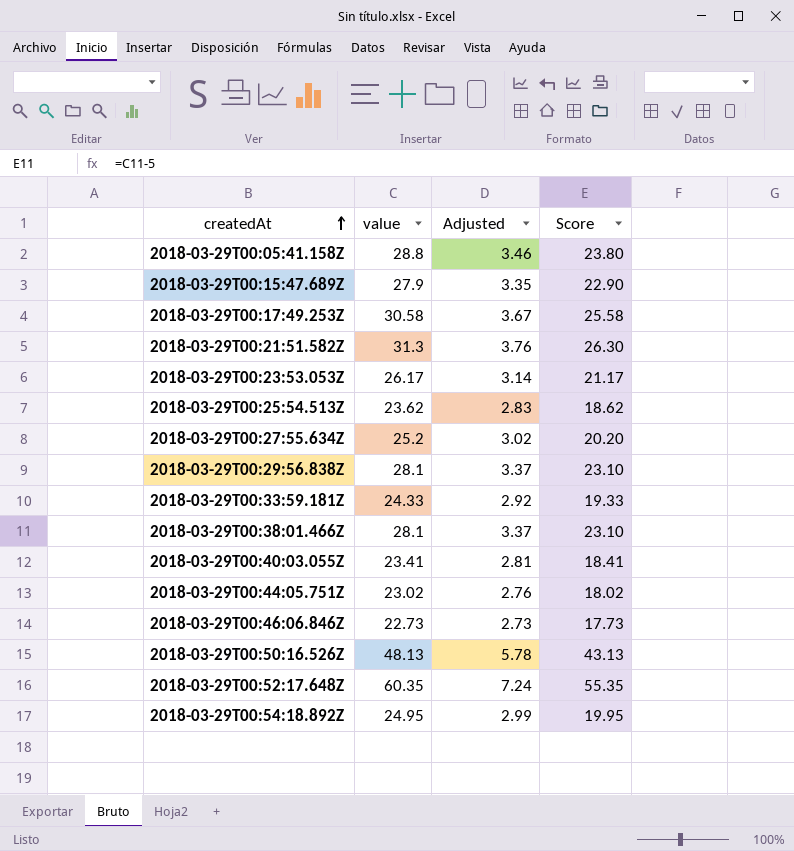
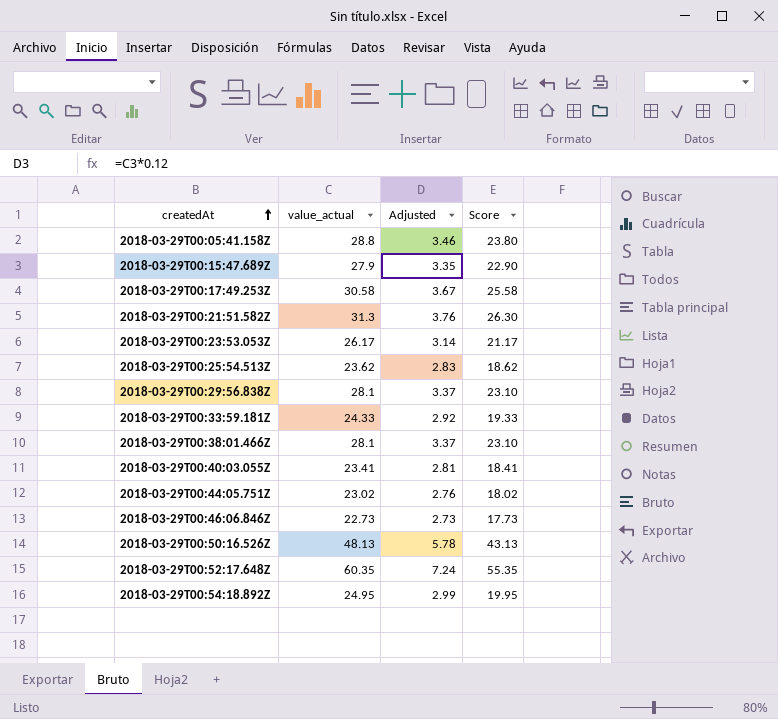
column name: value -> value_actual
row 2018-03-29T00:27:55.634Z: 25.2 | 3.02 | 20.20 -> none

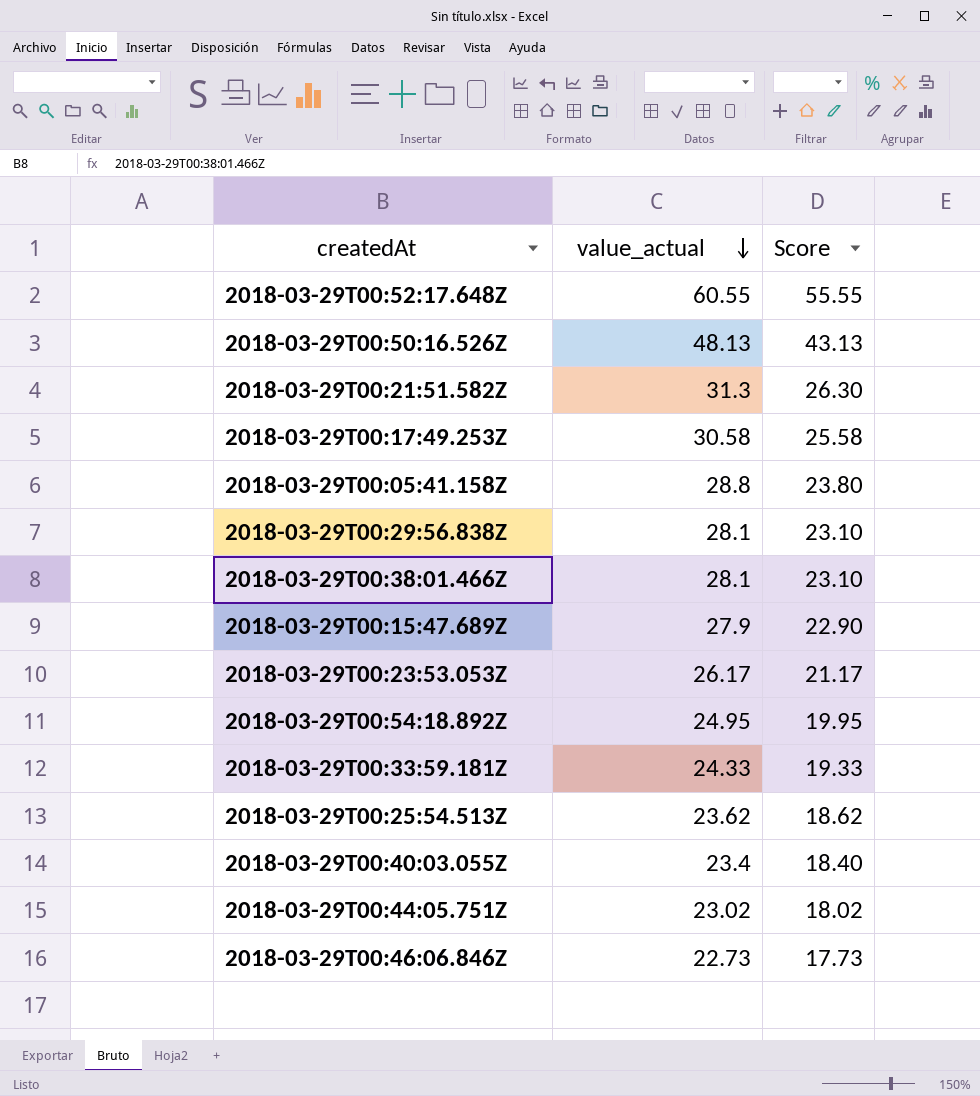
row order: createdAt ascending -> value_actual descending
column Adjusted | formula: [value_actual] * 0.12 -> none
2018-03-29T00:52:17.648Z | value_actual: 60.35 -> 60.55
2018-03-29T00:52:17.648Z | Score: 55.35 -> 55.55
2018-03-29T00:40:03.055Z | value_actual: 23.41 -> 23.4
2018-03-29T00:40:03.055Z | Score: 18.41 -> 18.40

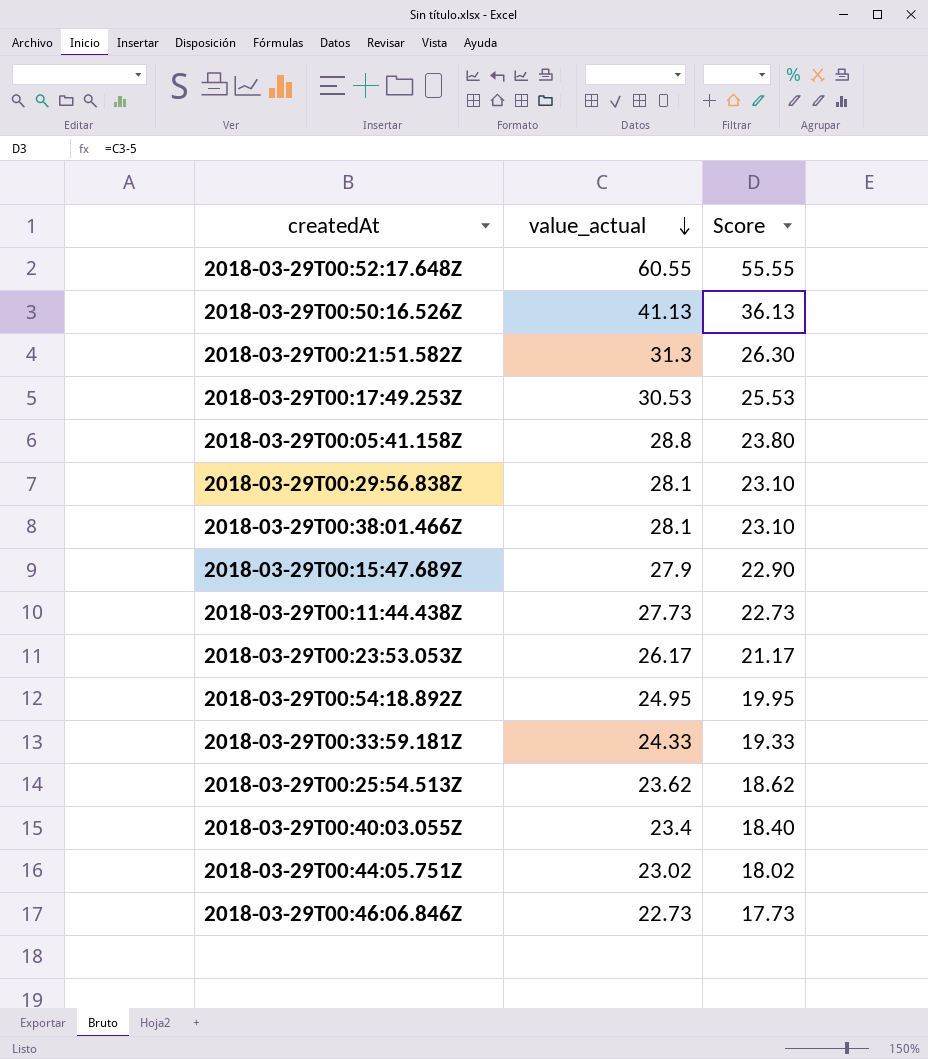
2018-03-29T00:50:16.526Z | value_actual: 48.13 -> 41.13
2018-03-29T00:50:16.526Z | Score: 43.13 -> 36.13
2018-03-29T00:17:49.253Z | value_actual: 30.58 -> 30.53
2018-03-29T00:17:49.253Z | Score: 25.58 -> 25.53
row 2018-03-29T00:11:44.438Z: none -> 27.73 | 22.73

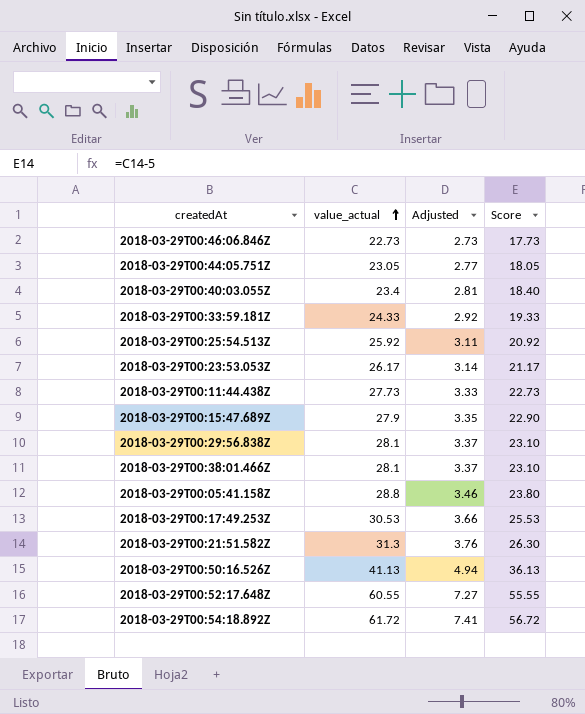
row order: value_actual descending -> value_actual ascending
column Adjusted | formula: none -> [value_actual] * 0.12
2018-03-29T00:44:05.751Z | value_actual: 23.02 -> 23.05
2018-03-29T00:44:05.751Z | Score: 18.02 -> 18.05
2018-03-29T00:25:54.513Z | value_actual: 23.62 -> 25.92
2018-03-29T00:25:54.513Z | Score: 18.62 -> 20.92
2018-03-29T00:54:18.892Z | value_actual: 24.95 -> 61.72
2018-03-29T00:54:18.892Z | Score: 19.95 -> 56.72

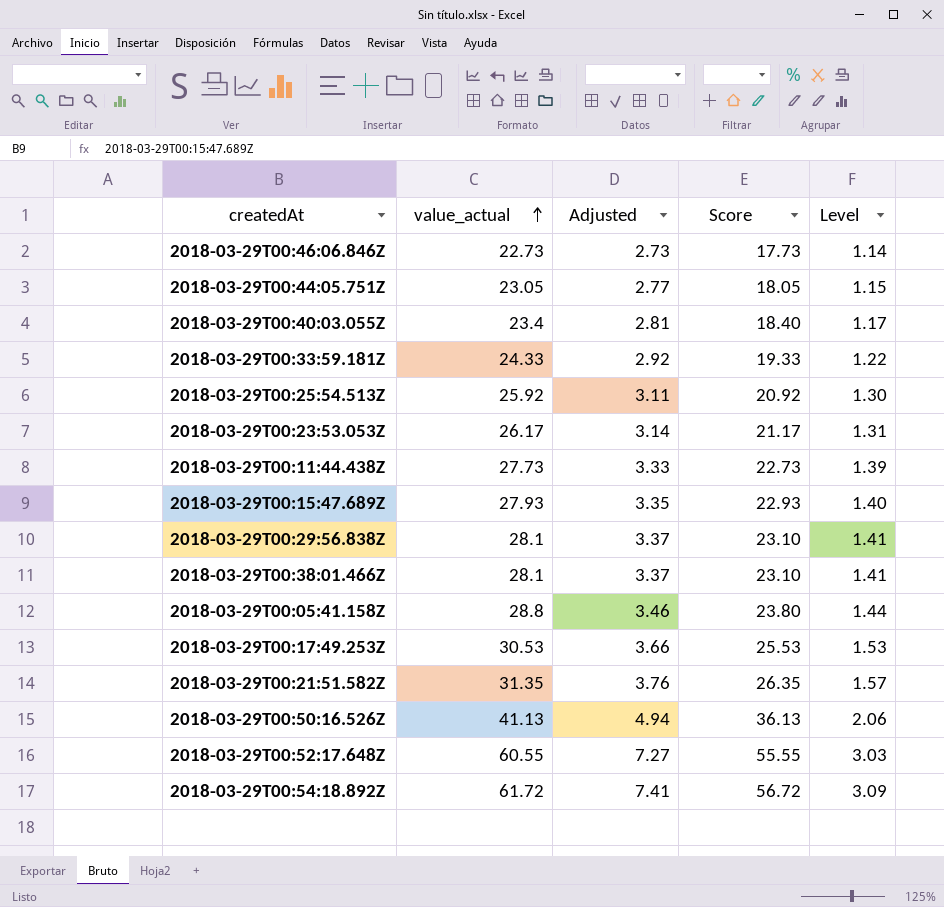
column Level | formula: none -> [value_actual] * 0.05
2018-03-29T00:15:47.689Z | value_actual: 27.9 -> 27.93
2018-03-29T00:15:47.689Z | Score: 22.90 -> 22.93
2018-03-29T00:21:51.582Z | value_actual: 31.3 -> 31.35
2018-03-29T00:21:51.582Z | Score: 26.30 -> 26.35

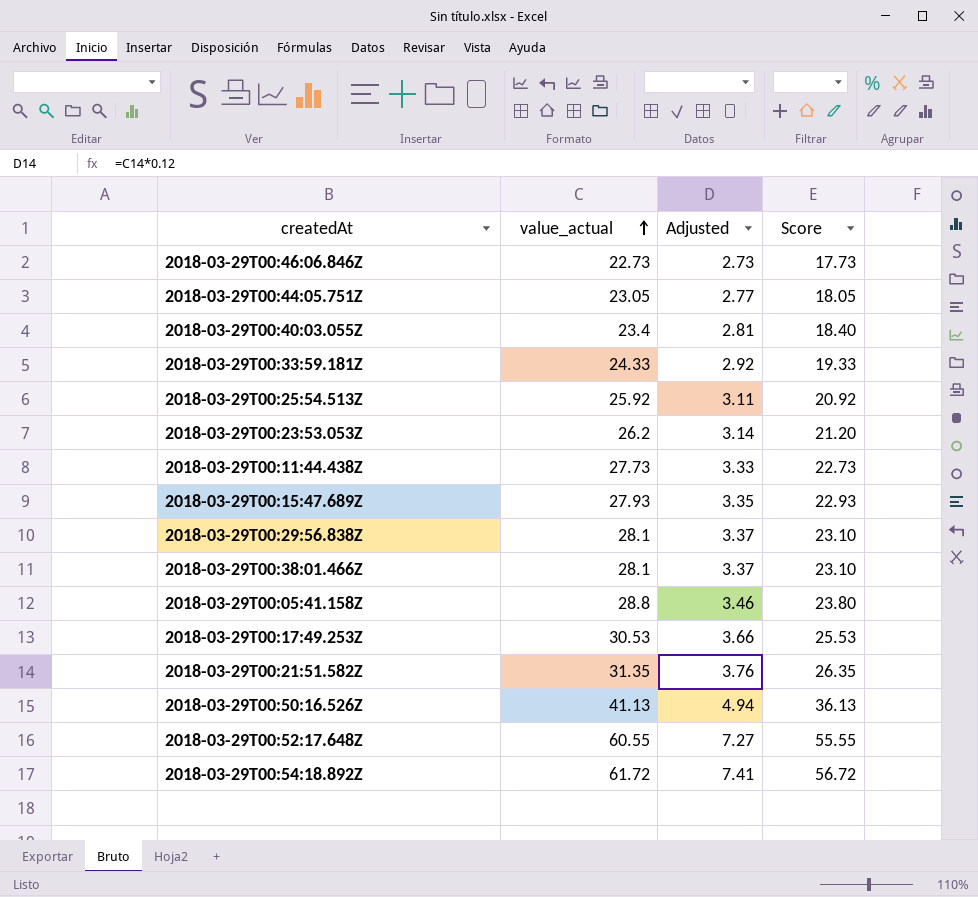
column Level | formula: [value_actual] * 0.05 -> none
2018-03-29T00:23:53.053Z | value_actual: 26.17 -> 26.2
2018-03-29T00:23:53.053Z | Score: 21.17 -> 21.20

